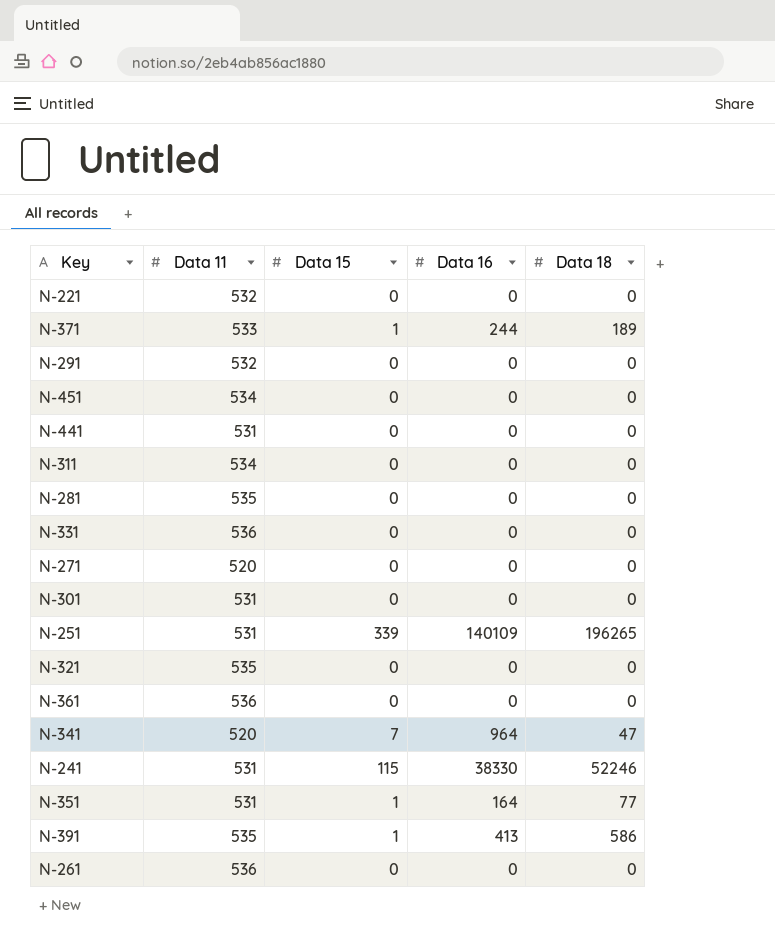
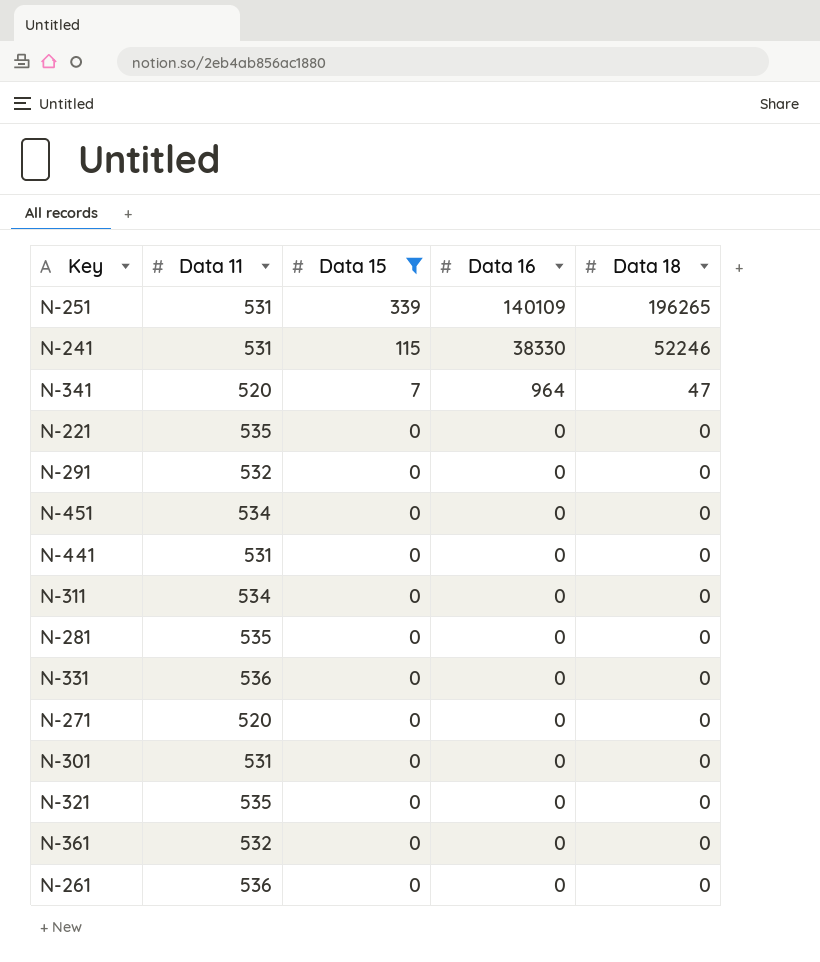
filter: none -> Data 15 != 1
row order: none -> Data 15 descending
N-221 | Data 11: 532 -> 535
N-361 | Data 11: 536 -> 532

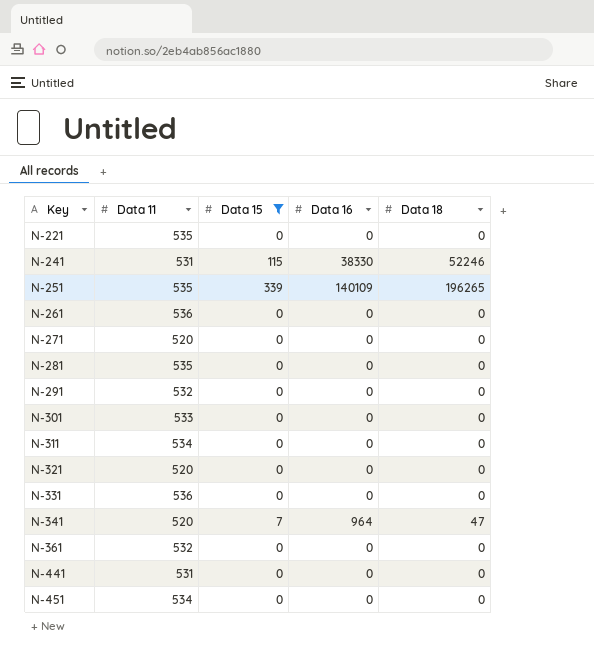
row order: Data 15 descending -> Key ascending
N-251 | Data 11: 531 -> 535
N-301 | Data 11: 531 -> 533
N-321 | Data 11: 535 -> 520

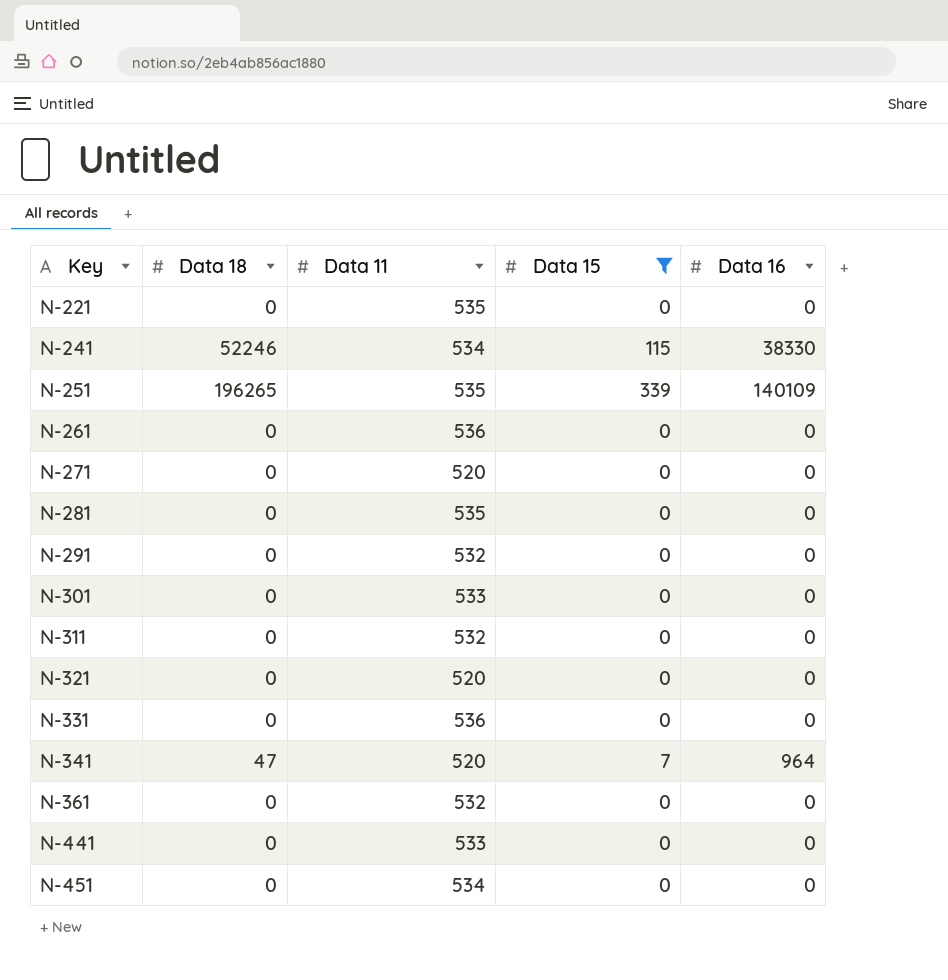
column Data 18 | position: 5 -> 2
N-241 | Data 11: 531 -> 534
N-311 | Data 11: 534 -> 532
N-441 | Data 11: 531 -> 533

